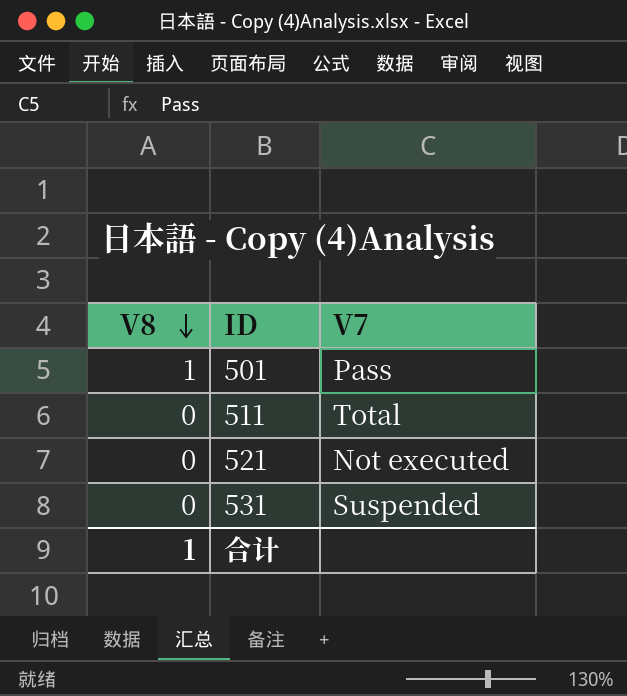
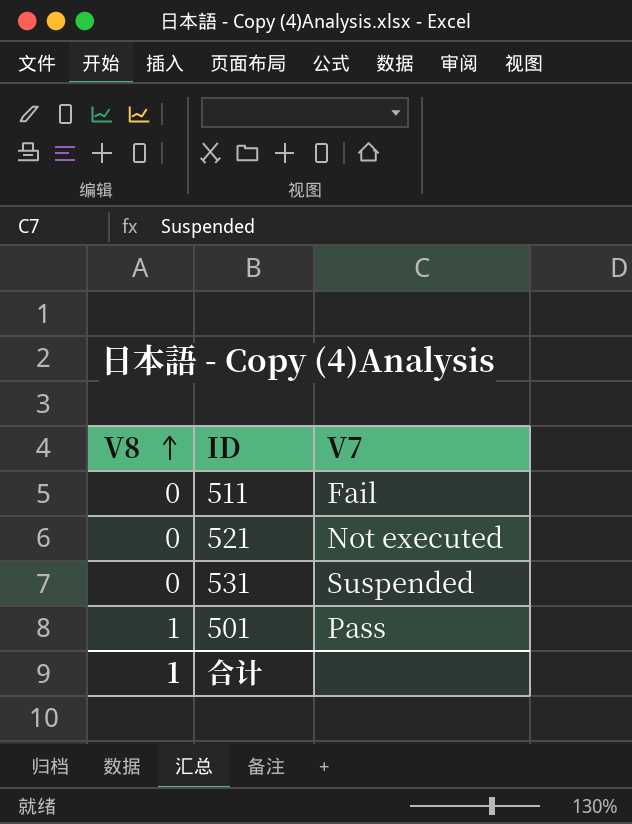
row order: V8 descending -> V8 ascending
511 | V7: Total -> Fail

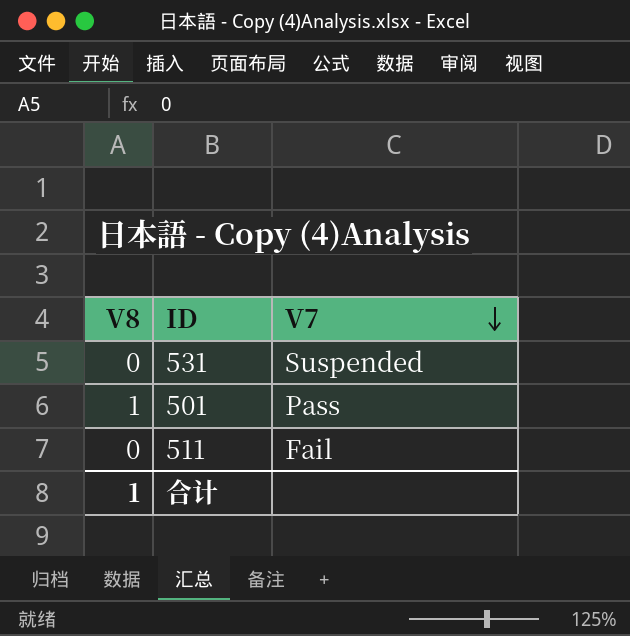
row order: V8 ascending -> V7 descending
row 521: 0 | Not executed -> none

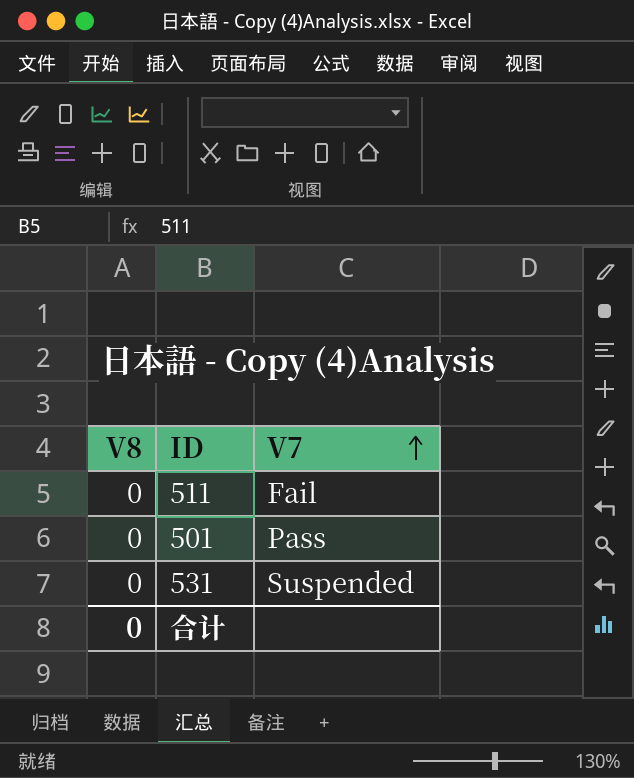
row order: V7 descending -> V7 ascending
501 | V8: 1 -> 0
合计 | V8: 1 -> 0

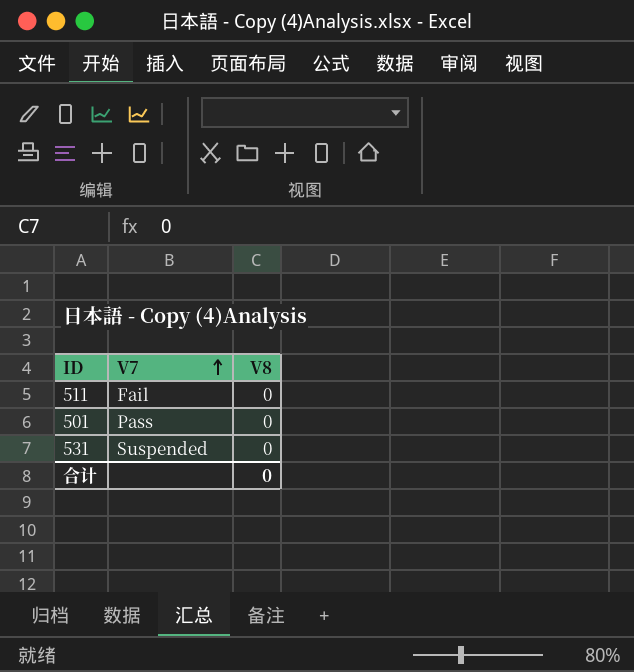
column V8 | position: 1 -> 3

